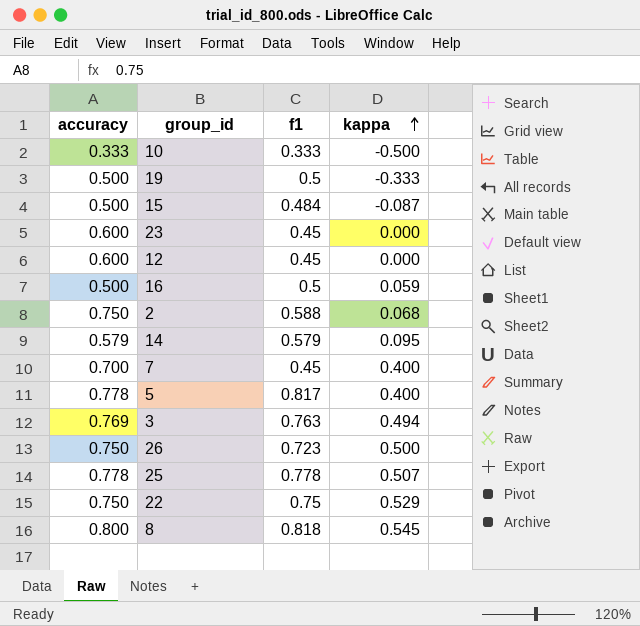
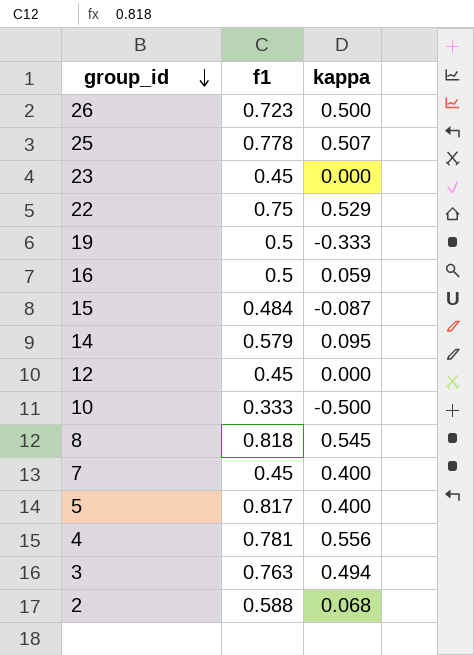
row order: kappa ascending -> group_id descending
column accuracy | position: 1 -> none
row 4: none -> 0.781 | 0.556

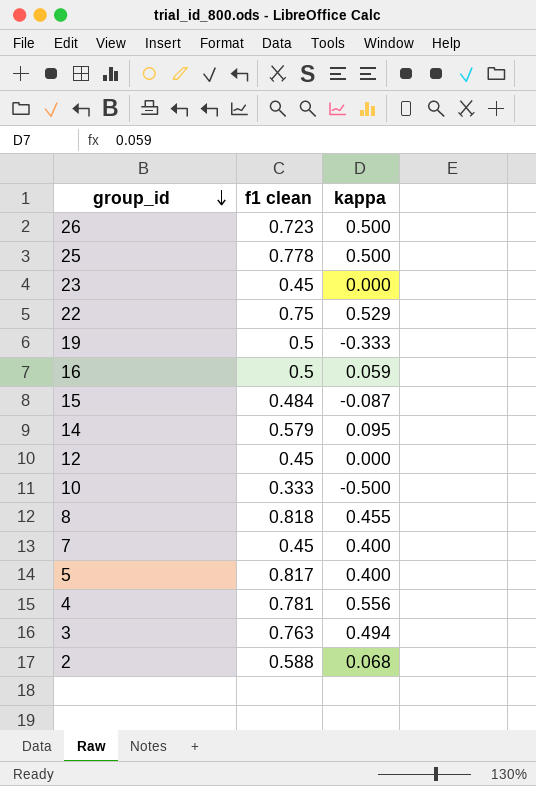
column name: f1 -> f1 clean
25 | kappa: 0.507 -> 0.500
8 | kappa: 0.545 -> 0.455

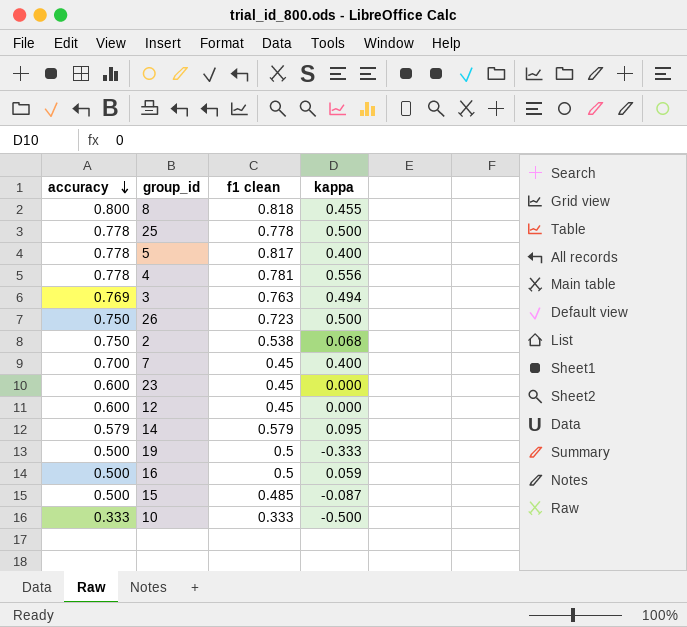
row order: group_id descending -> accuracy descending
column accuracy | position: none -> 1
row 22: 0.75 | 0.529 -> none
2 | f1 clean: 0.588 -> 0.538
15 | f1 clean: 0.484 -> 0.485

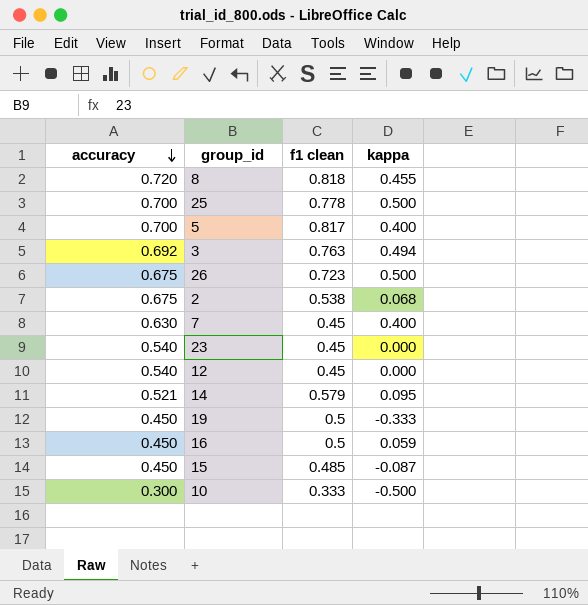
row 4: 0.778 | 0.781 | 0.556 -> none
8 | accuracy: 0.800 -> 0.720
25 | accuracy: 0.778 -> 0.700
5 | accuracy: 0.778 -> 0.700
3 | accuracy: 0.769 -> 0.692
26 | accuracy: 0.750 -> 0.675
2 | accuracy: 0.750 -> 0.675
7 | accuracy: 0.700 -> 0.630
23 | accuracy: 0.600 -> 0.540
12 | accuracy: 0.600 -> 0.540
14 | accuracy: 0.579 -> 0.521
19 | accuracy: 0.500 -> 0.450
16 | accuracy: 0.500 -> 0.450
15 | accuracy: 0.500 -> 0.450
10 | accuracy: 0.333 -> 0.300

